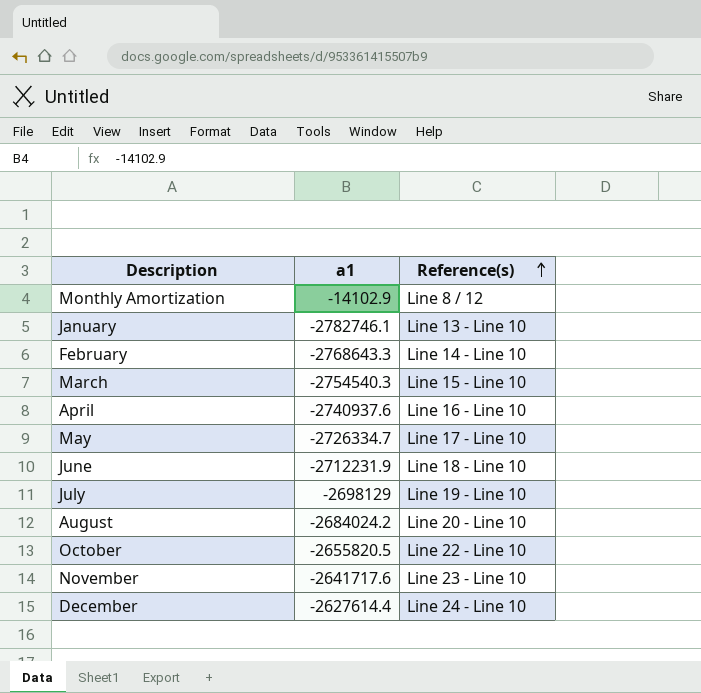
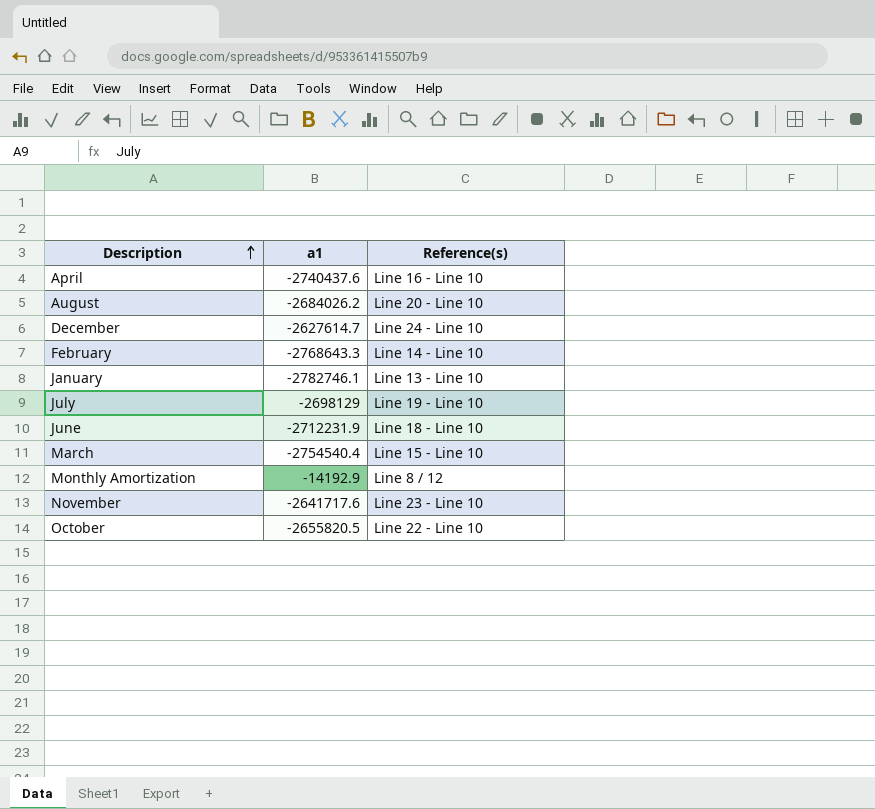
row order: Reference(s) ascending -> Description ascending
row May: -2726334.7 | Line 17 - Line 10 -> none
April | a1: -2740937.6 -> -2740437.6
August | a1: -2684024.2 -> -2684026.2
December | a1: -2627614.4 -> -2627614.7
March | a1: -2754540.3 -> -2754540.4
Monthly Amortization | a1: -14102.9 -> -14192.9

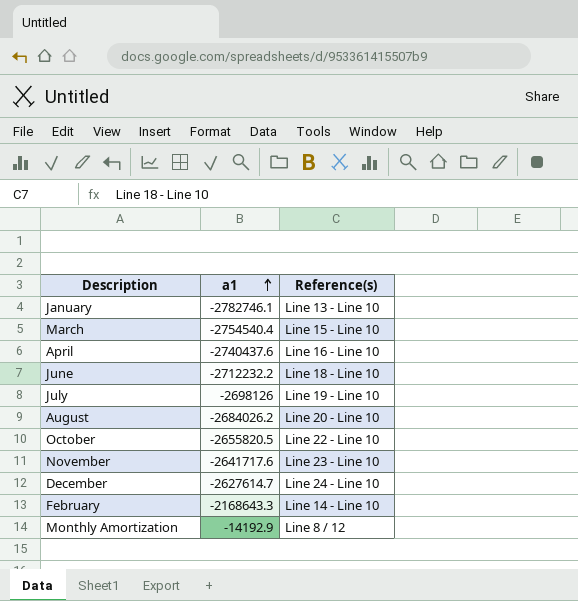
row order: Description ascending -> a1 ascending
June | a1: -2712231.9 -> -2712232.2
July | a1: -2698129 -> -2698126
February | a1: -2768643.3 -> -2168643.3

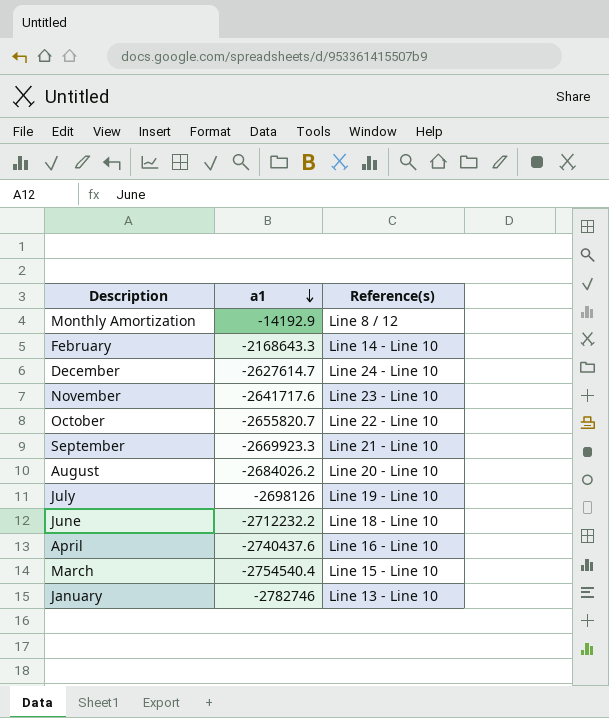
row order: a1 ascending -> a1 descending
October | a1: -2655820.5 -> -2655820.7
row September: none -> -2669923.3 | Line 21 - Line 10
January | a1: -2782746.1 -> -2782746

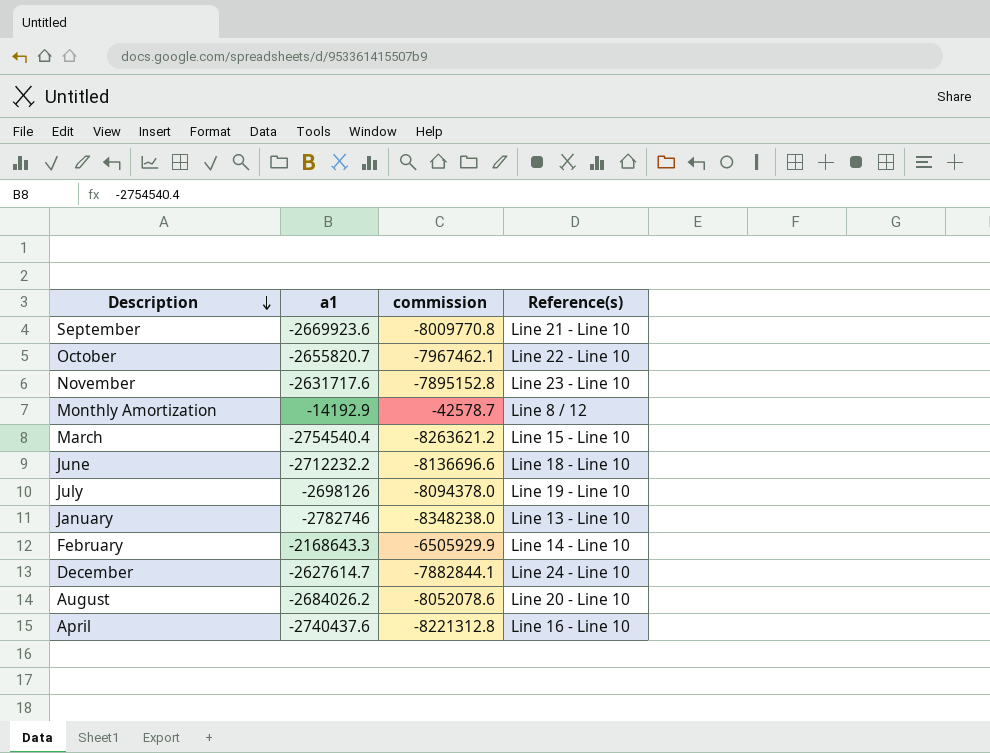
row order: a1 descending -> Description descending
column commission | formula: none -> [a1] * 3
September | a1: -2669923.3 -> -2669923.6
November | a1: -2641717.6 -> -2631717.6

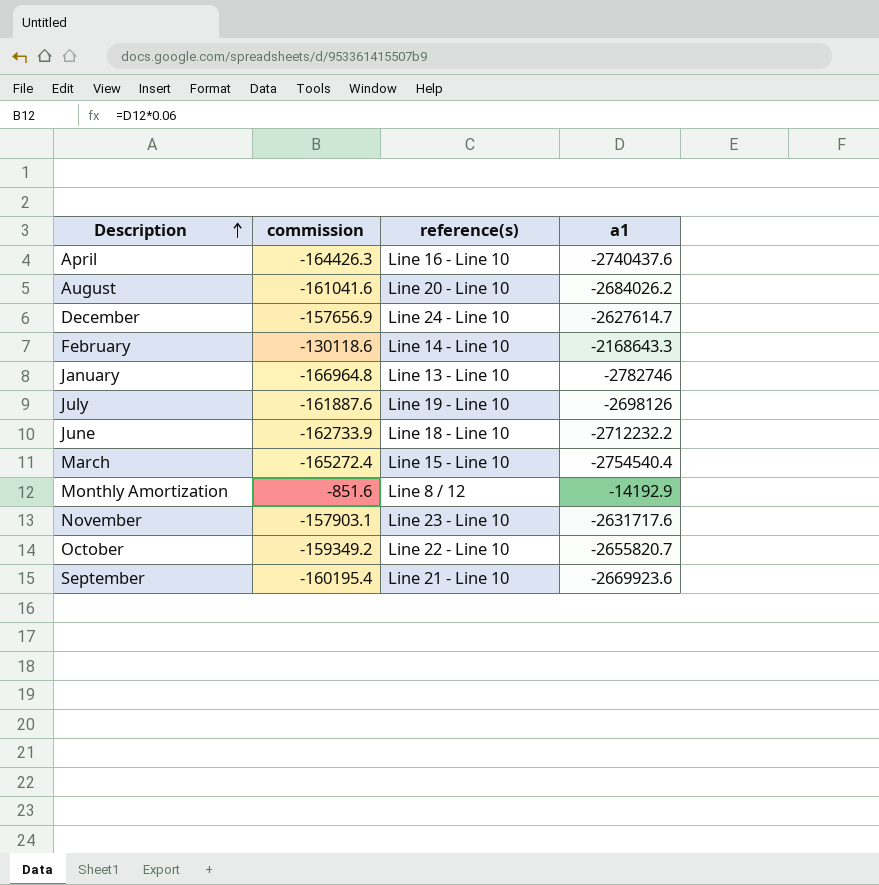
row order: Description descending -> Description ascending
column commission | formula: [a1] * 3 -> [a1] * 0.06
column name: Reference(s) -> reference(s)
column a1 | position: 2 -> 4

